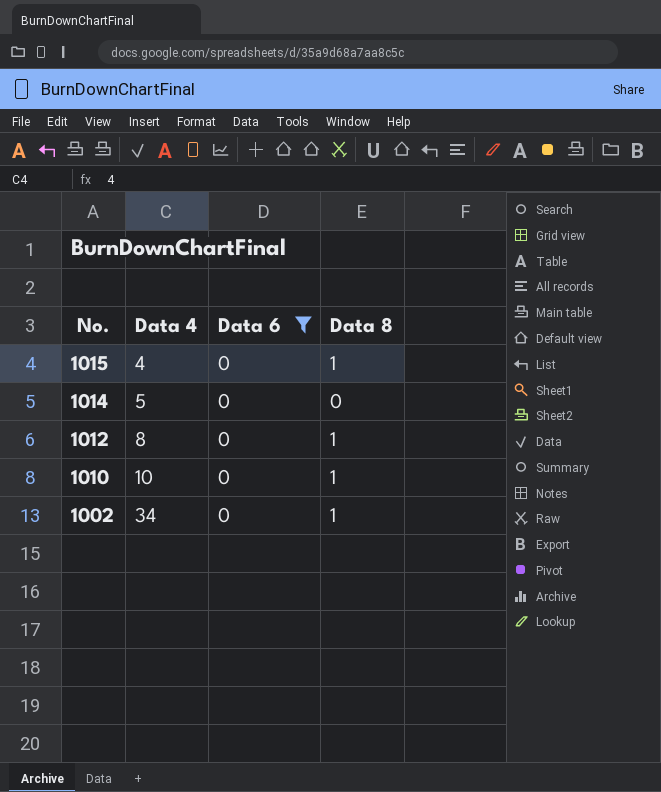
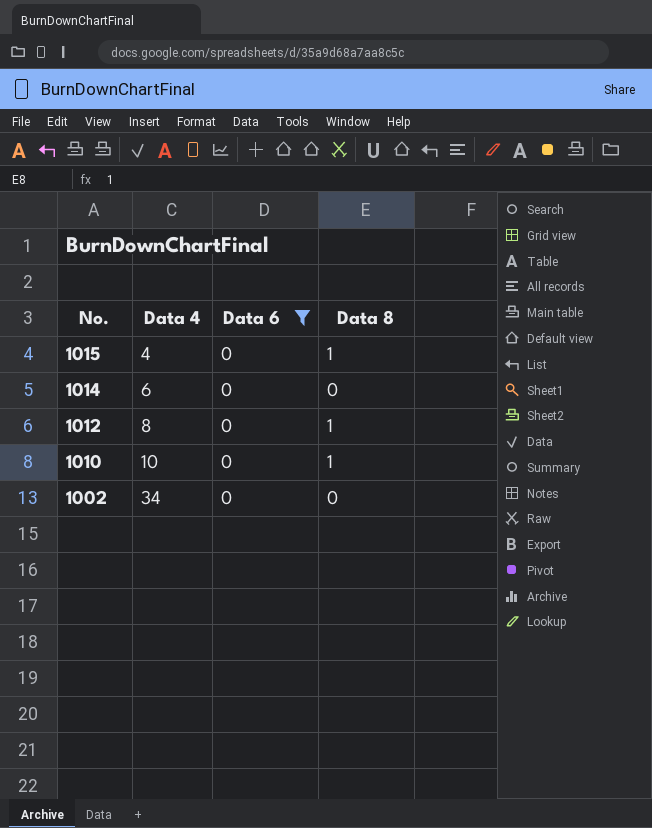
1014 | Data 4: 5 -> 6
1002 | Data 8: 1 -> 0

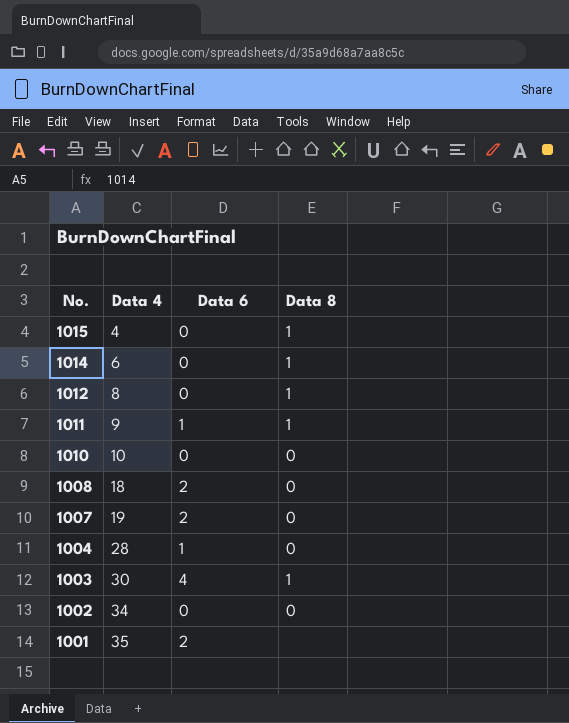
filter: Data 6 = 0 -> none
1014 | Data 8: 0 -> 1
1010 | Data 8: 1 -> 0

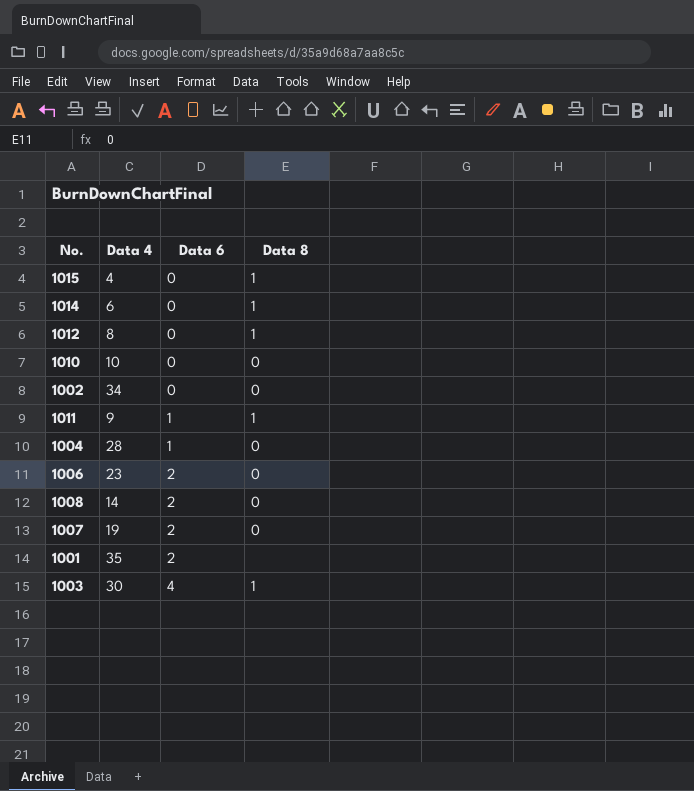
row order: No. descending -> Data 6 ascending
row 1006: none -> 23 | 2 | 0
1008 | Data 4: 18 -> 14

